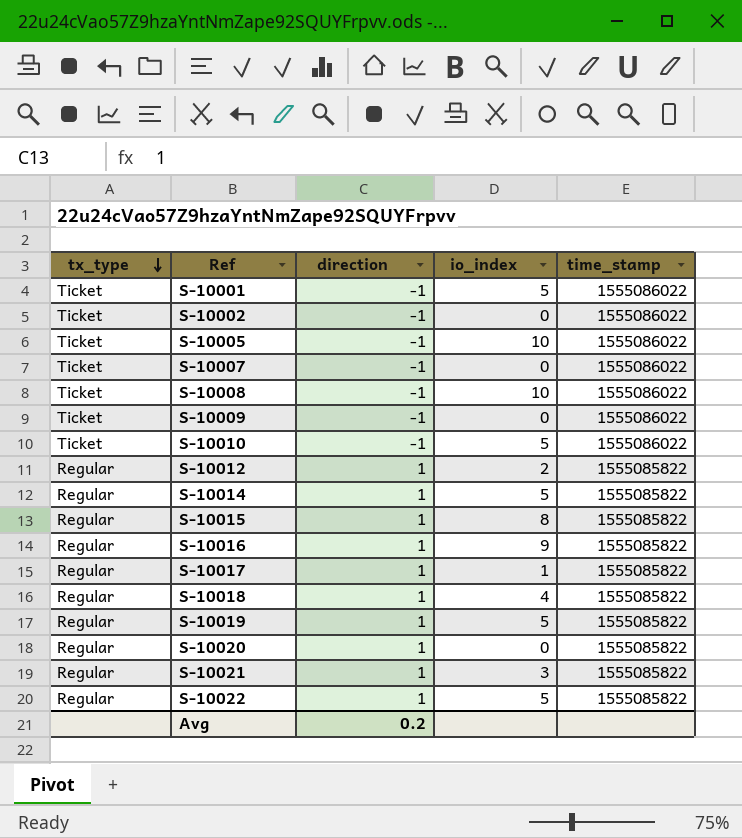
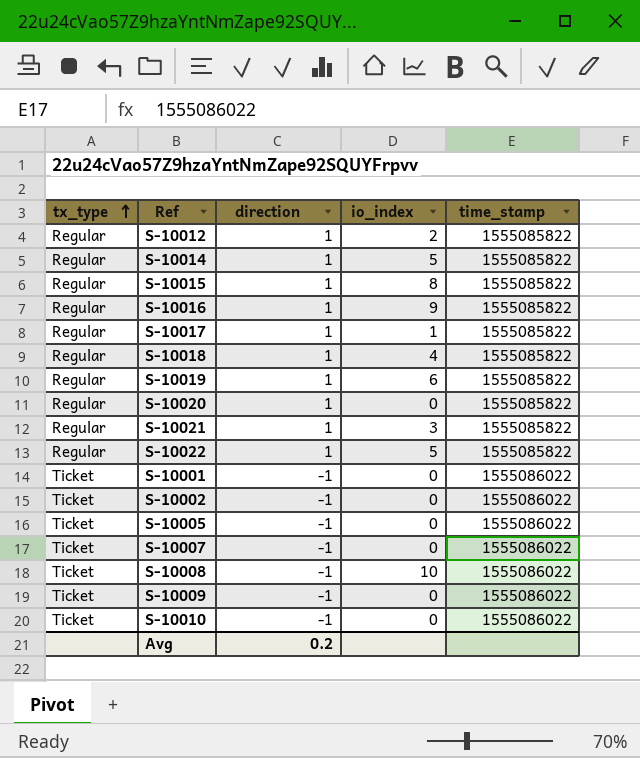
row order: tx_type descending -> tx_type ascending
S-10019 | io_index: 5 -> 6
S-10001 | io_index: 5 -> 0
S-10005 | io_index: 10 -> 0
S-10010 | io_index: 5 -> 0

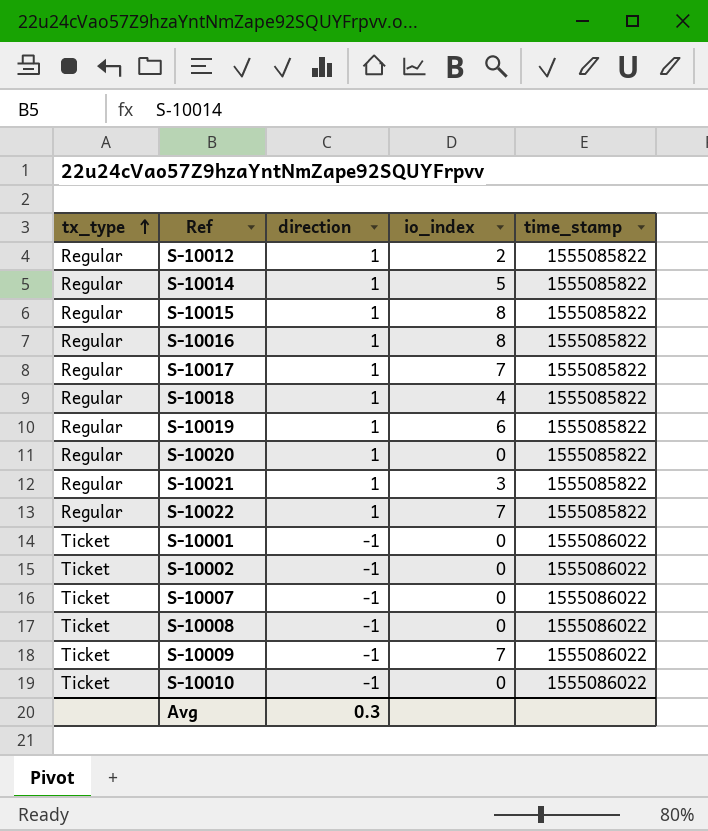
row S-10005: Ticket | -1 | 0 | 1555086022 -> none
S-10016 | io_index: 9 -> 8
S-10017 | io_index: 1 -> 7
S-10022 | io_index: 5 -> 7
S-10008 | io_index: 10 -> 0
S-10009 | io_index: 0 -> 7
Avg | direction: 0.2 -> 0.3

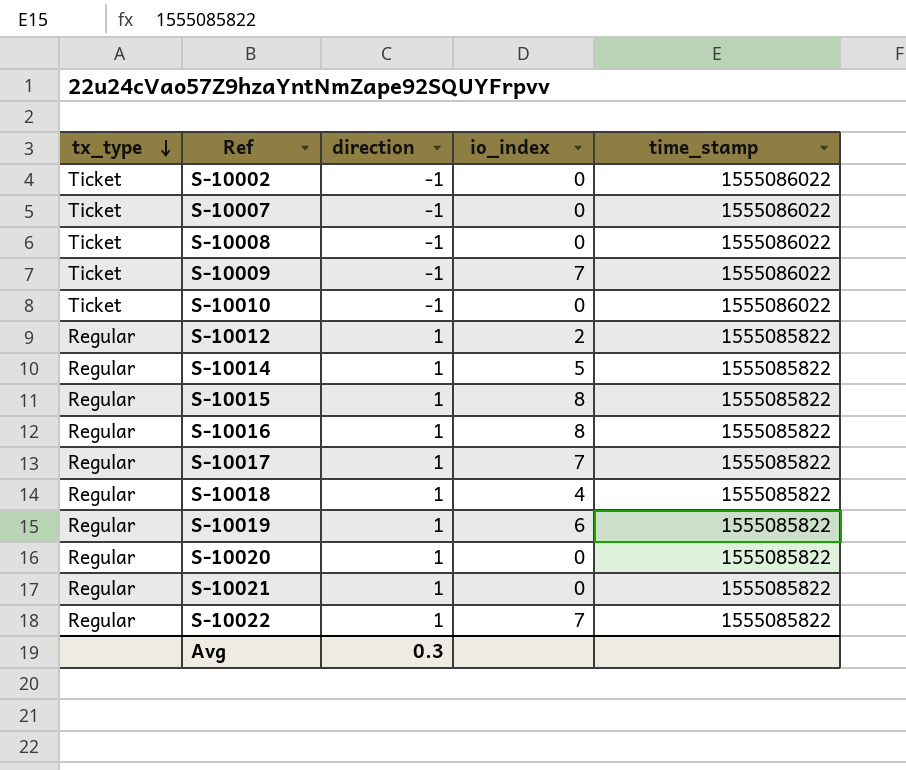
row order: tx_type ascending -> tx_type descending
row S-10001: Ticket | -1 | 0 | 1555086022 -> none
S-10021 | io_index: 3 -> 0

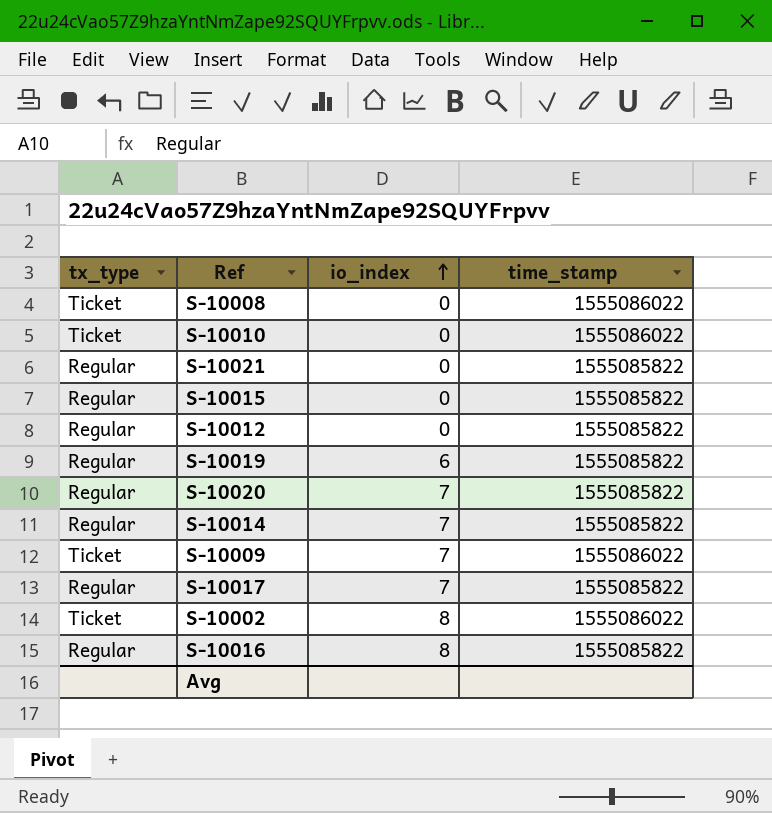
row order: tx_type descending -> io_index ascending
column direction | position: 3 -> none
row S-10007: Ticket | -1 | 0 | 1555086022 -> none
row S-10018: Regular | 1 | 4 | 1555085822 -> none
row S-10022: Regular | 1 | 7 | 1555085822 -> none
S-10015 | io_index: 8 -> 0
S-10012 | io_index: 2 -> 0
S-10020 | io_index: 0 -> 7
S-10014 | io_index: 5 -> 7
S-10002 | io_index: 0 -> 8

